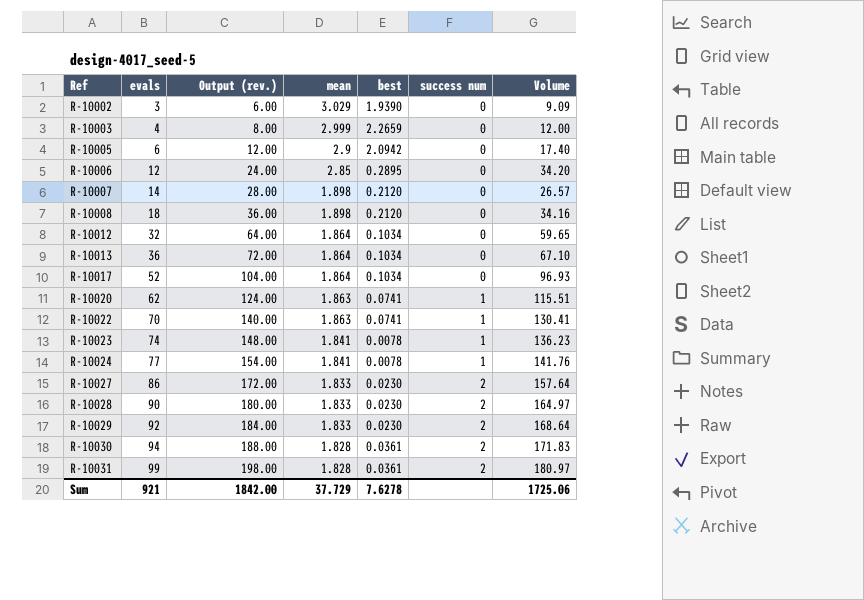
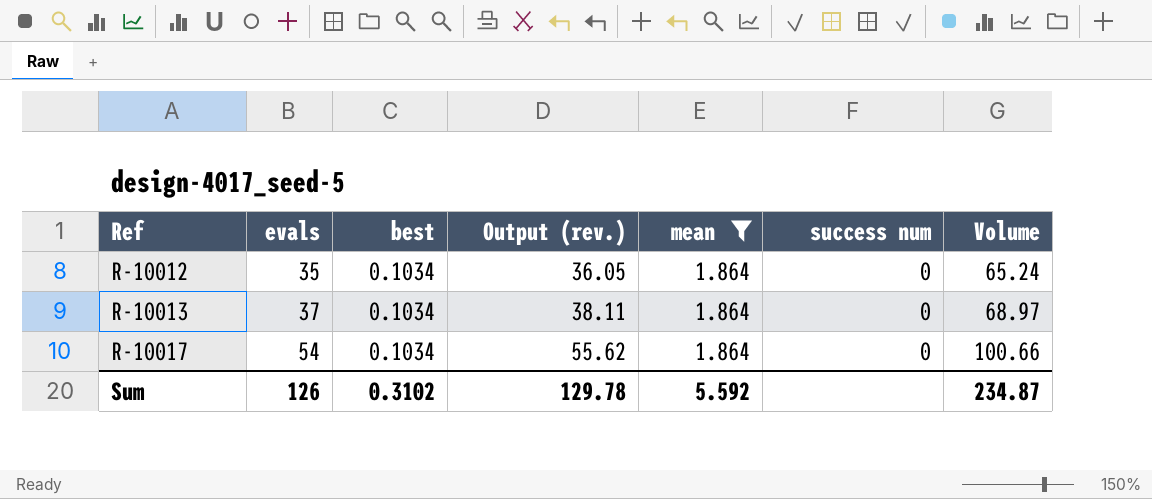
filter: none -> mean = 1.864
column best | position: 5 -> 3
column Output (rev.) | formula: [evals] * 2 -> [evals] * 1.03
R-10012 | evals: 32 -> 35
R-10012 | Volume: 59.65 -> 65.24
R-10013 | evals: 36 -> 37
R-10013 | Volume: 67.10 -> 68.97
R-10017 | evals: 52 -> 54
R-10017 | Volume: 96.93 -> 100.66
Sum | evals: 921 -> 126
Sum | best: 7.6278 -> 0.3102
Sum | Output (rev.): 1842.00 -> 129.78
Sum | mean: 37.729 -> 5.592
Sum | Volume: 1725.06 -> 234.87

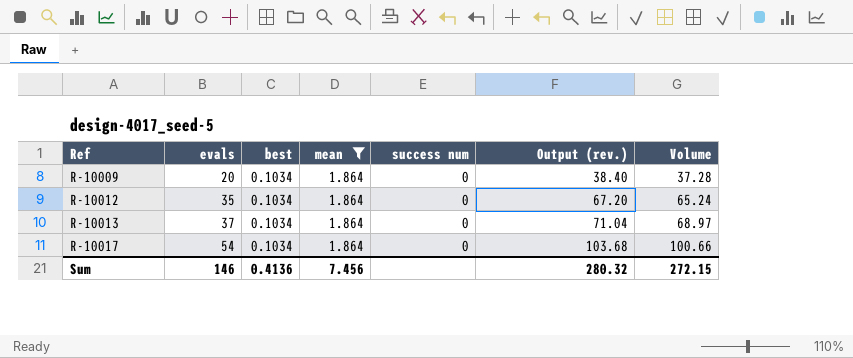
column Output (rev.) | formula: [evals] * 1.03 -> [Volume] * 1.03
column Output (rev.) | position: 4 -> 6
row R-10009: none -> 20 | 0.1034 | 1.864 | 0 | 38.40 | 37.28
Sum | evals: 126 -> 146
Sum | best: 0.3102 -> 0.4136
Sum | mean: 5.592 -> 7.456
Sum | Output (rev.): 129.78 -> 280.32
Sum | Volume: 234.87 -> 272.15

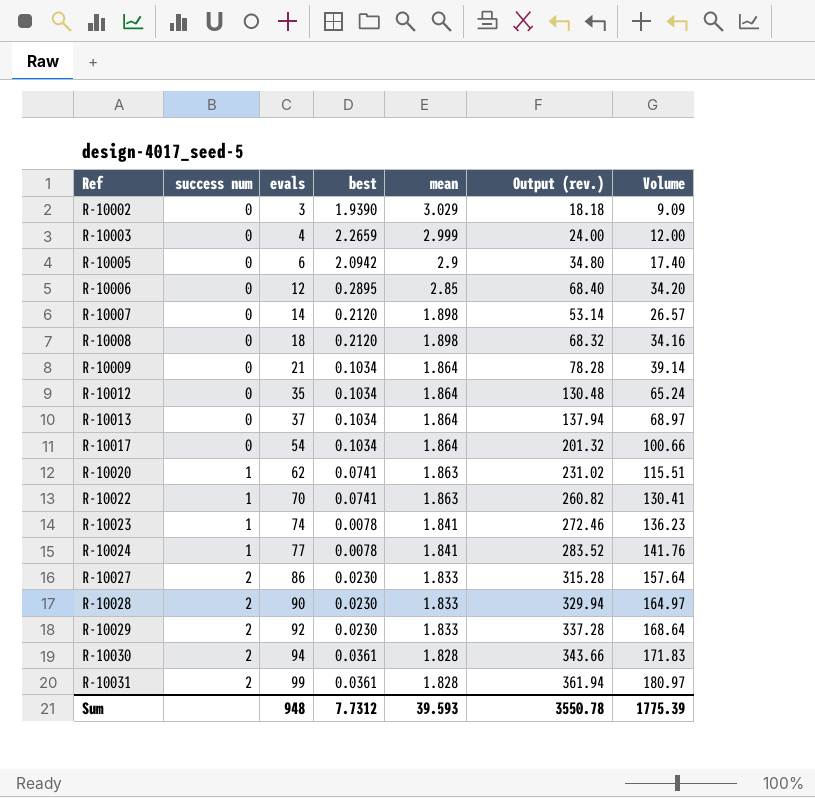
filter: mean = 1.864 -> none
column success num | position: 5 -> 2
column Output (rev.) | formula: [Volume] * 1.03 -> [Volume] * 2
R-10009 | evals: 20 -> 21
R-10009 | Volume: 37.28 -> 39.14
Sum | evals: 146 -> 948
Sum | best: 0.4136 -> 7.7312
Sum | mean: 7.456 -> 39.593
Sum | Output (rev.): 280.32 -> 3550.78
Sum | Volume: 272.15 -> 1775.39

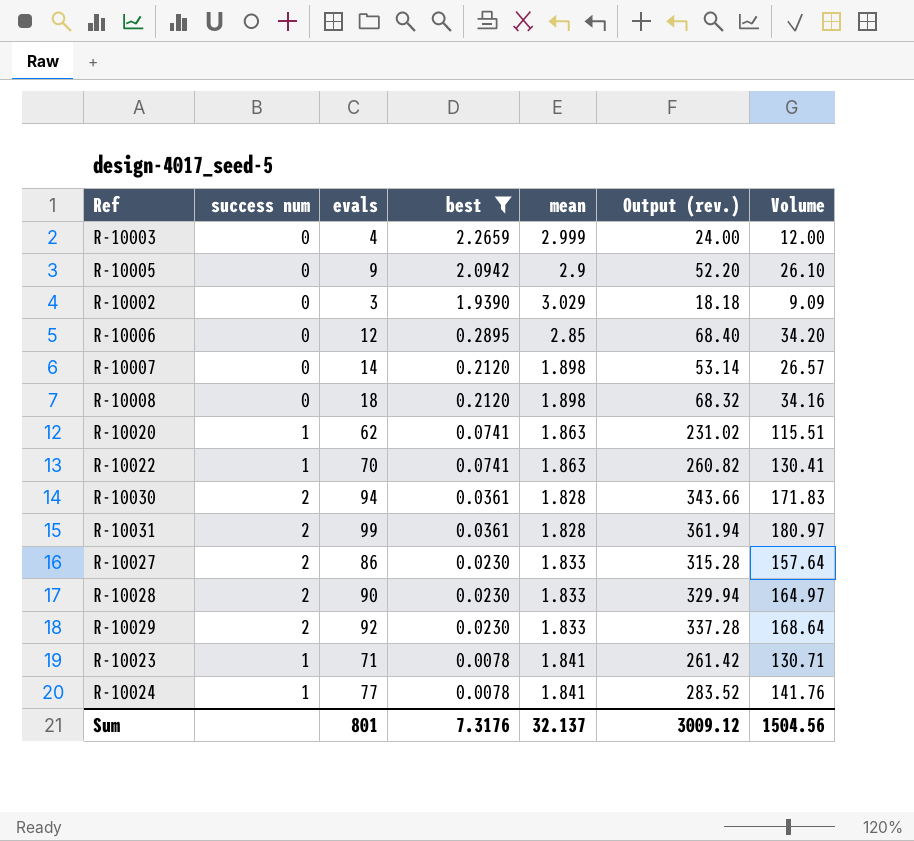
filter: none -> best != 0.1034
row order: Ref ascending -> best descending
R-10005 | evals: 6 -> 9
R-10005 | Output (rev.): 34.80 -> 52.20
R-10005 | Volume: 17.40 -> 26.10
R-10023 | evals: 74 -> 71
R-10023 | Output (rev.): 272.46 -> 261.42
R-10023 | Volume: 136.23 -> 130.71
Sum | evals: 948 -> 801
Sum | best: 7.7312 -> 7.3176
Sum | mean: 39.593 -> 32.137
Sum | Output (rev.): 3550.78 -> 3009.12
Sum | Volume: 1775.39 -> 1504.56

